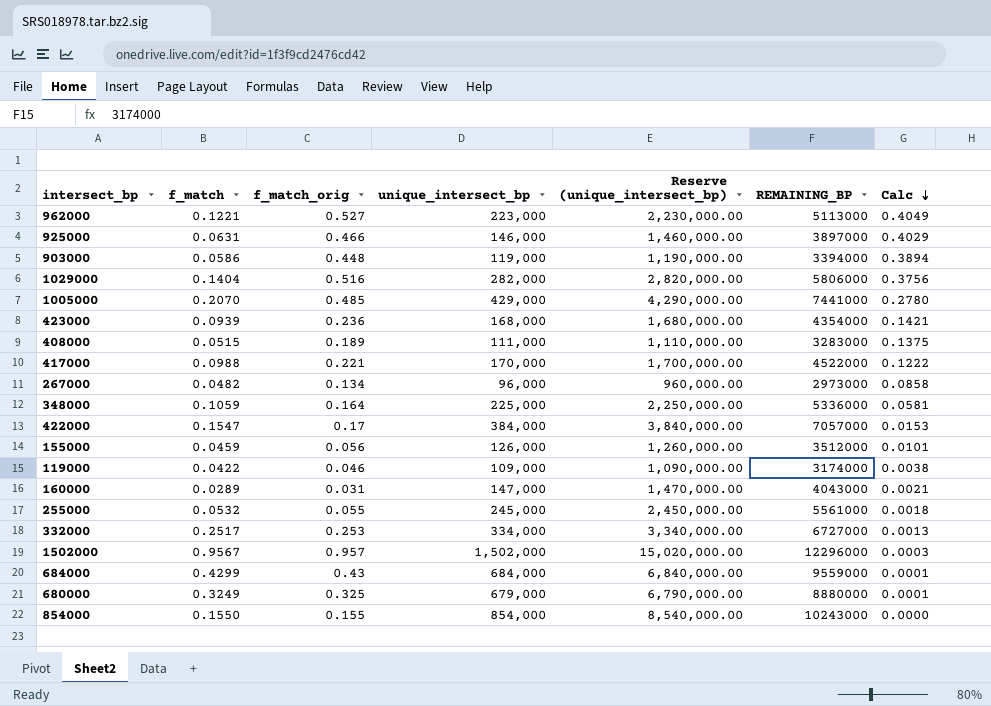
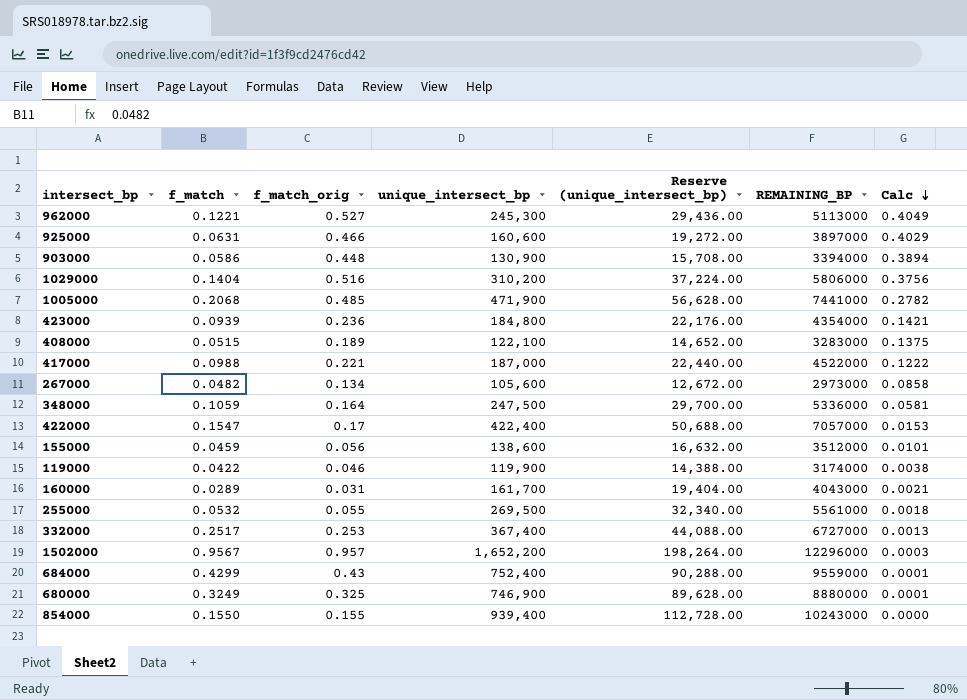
column Reserve (unique_intersect_bp) | formula: [unique_intersect_bp] * 10 -> [unique_intersect_bp] * 0.12
962000 | unique_intersect_bp: 223,000 -> 245,300
925000 | unique_intersect_bp: 146,000 -> 160,600
903000 | unique_intersect_bp: 119,000 -> 130,900
1029000 | unique_intersect_bp: 282,000 -> 310,200
1005000 | f_match: 0.2070 -> 0.2068
1005000 | unique_intersect_bp: 429,000 -> 471,900
1005000 | Calc: 0.2780 -> 0.2782
423000 | unique_intersect_bp: 168,000 -> 184,800
408000 | unique_intersect_bp: 111,000 -> 122,100
417000 | unique_intersect_bp: 170,000 -> 187,000
267000 | unique_intersect_bp: 96,000 -> 105,600
348000 | unique_intersect_bp: 225,000 -> 247,500
422000 | unique_intersect_bp: 384,000 -> 422,400
155000 | unique_intersect_bp: 126,000 -> 138,600
119000 | unique_intersect_bp: 109,000 -> 119,900
160000 | unique_intersect_bp: 147,000 -> 161,700
255000 | unique_intersect_bp: 245,000 -> 269,500
332000 | unique_intersect_bp: 334,000 -> 367,400
1502000 | unique_intersect_bp: 1,502,000 -> 1,652,200
684000 | unique_intersect_bp: 684,000 -> 752,400
680000 | unique_intersect_bp: 679,000 -> 746,900
854000 | unique_intersect_bp: 854,000 -> 939,400

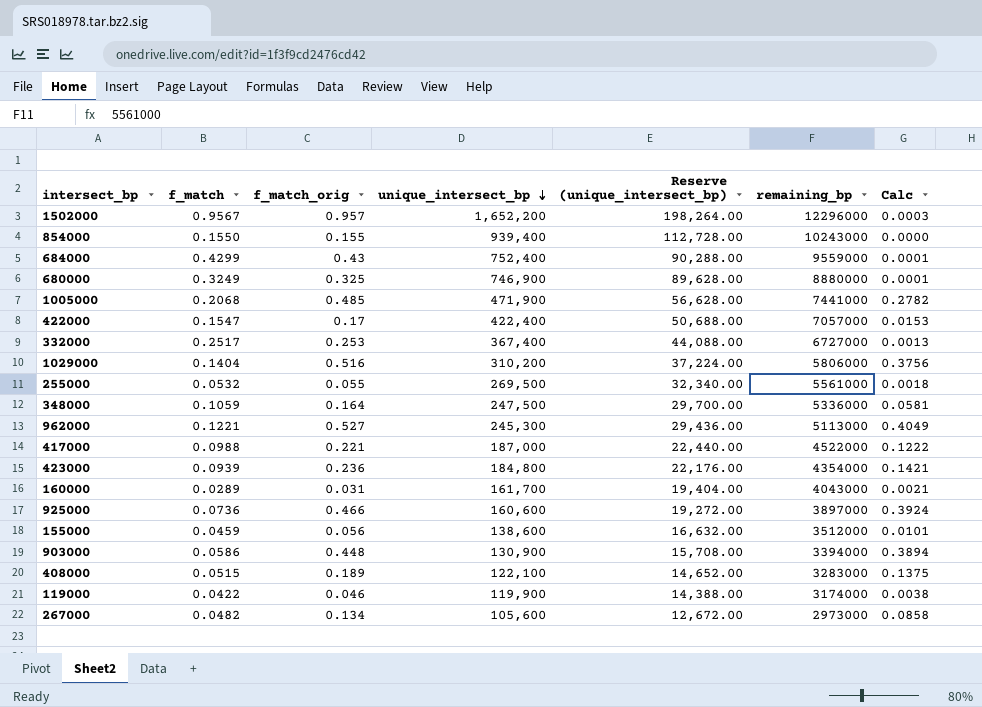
row order: Calc descending -> unique_intersect_bp descending
column name: REMAINING_BP -> remaining_bp
925000 | f_match: 0.0631 -> 0.0736
925000 | Calc: 0.4029 -> 0.3924

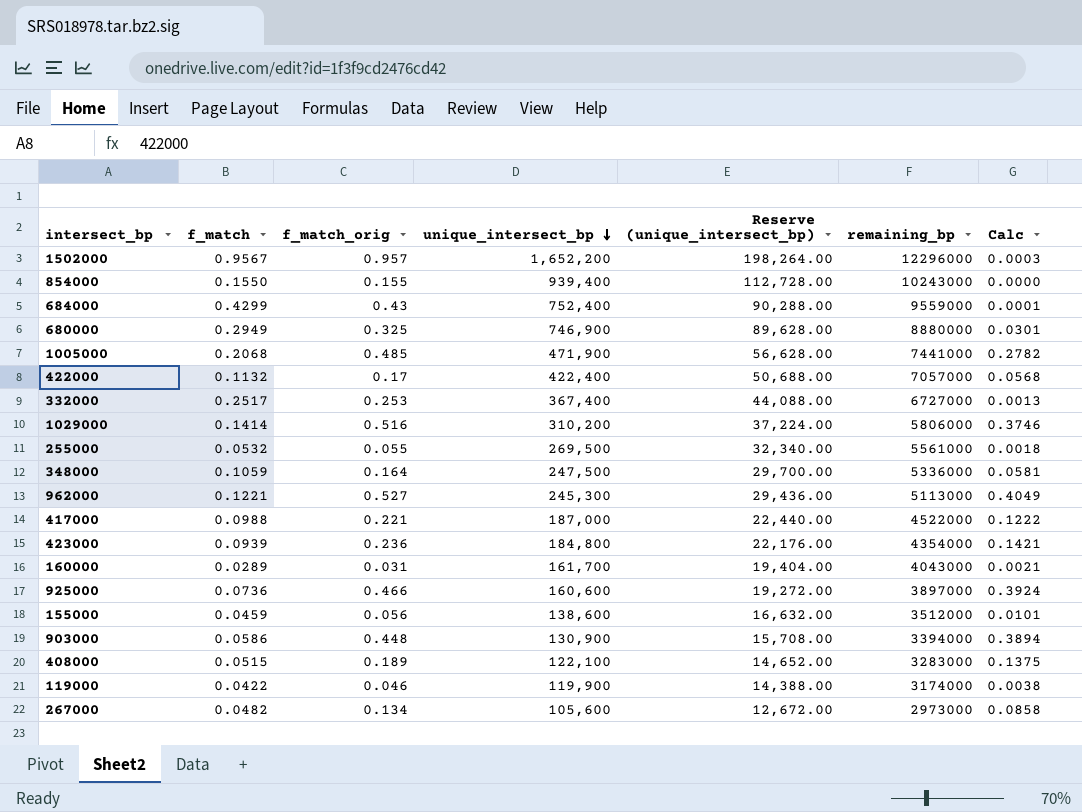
680000 | f_match: 0.3249 -> 0.2949
680000 | Calc: 0.0001 -> 0.0301
422000 | f_match: 0.1547 -> 0.1132
422000 | Calc: 0.0153 -> 0.0568
1029000 | f_match: 0.1404 -> 0.1414
1029000 | Calc: 0.3756 -> 0.3746

